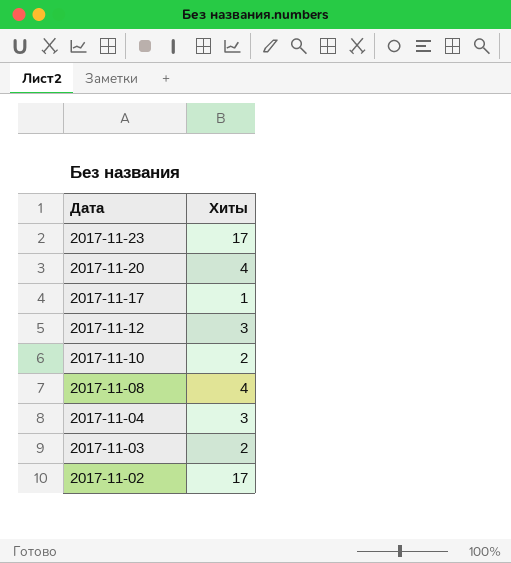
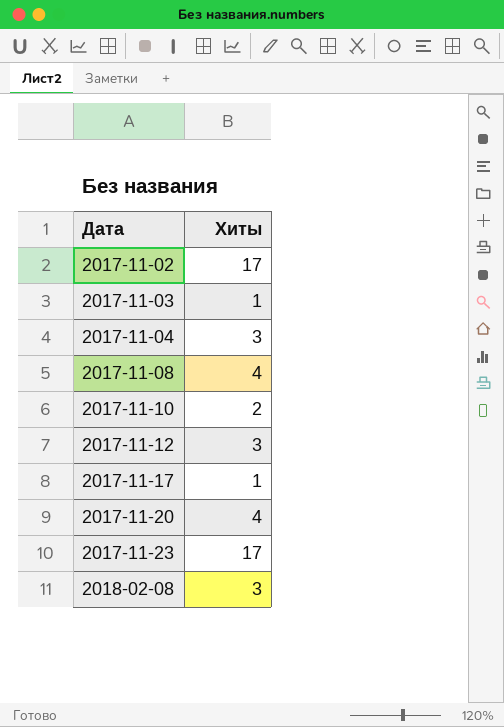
row order: Дата descending -> Дата ascending
2017-11-03 | Хиты: 2 -> 1
row 2018-02-08: none -> 3

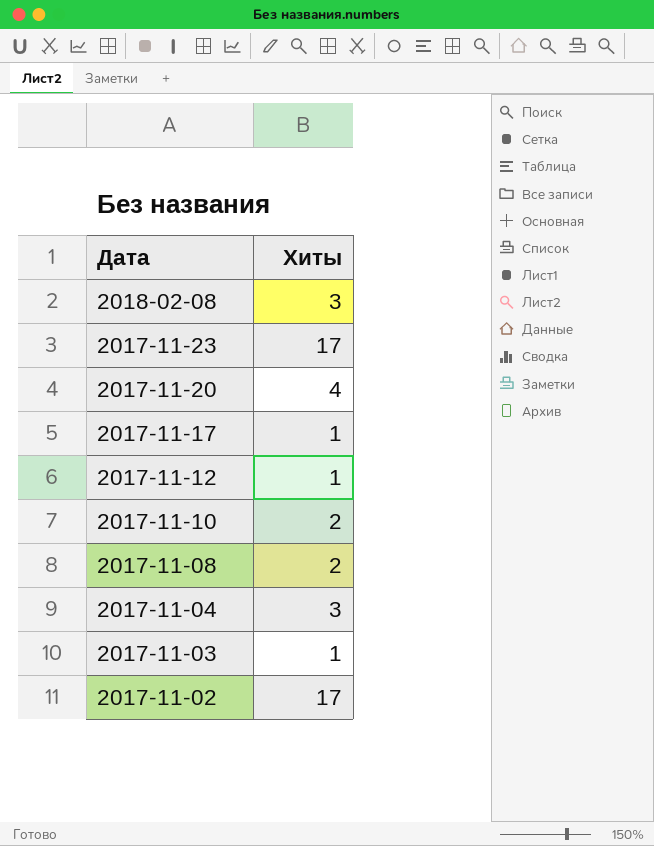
row order: Дата ascending -> Дата descending
2017-11-12 | Хиты: 3 -> 1
2017-11-08 | Хиты: 4 -> 2

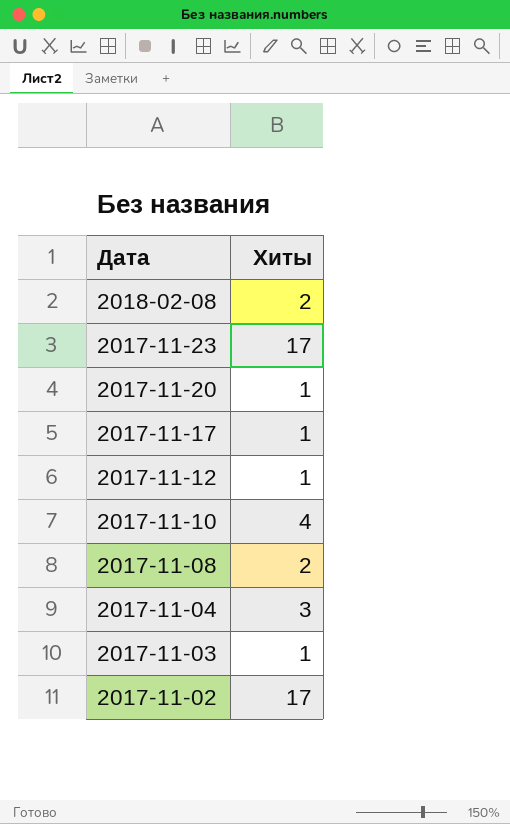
2018-02-08 | Хиты: 3 -> 2
2017-11-20 | Хиты: 4 -> 1
2017-11-10 | Хиты: 2 -> 4

